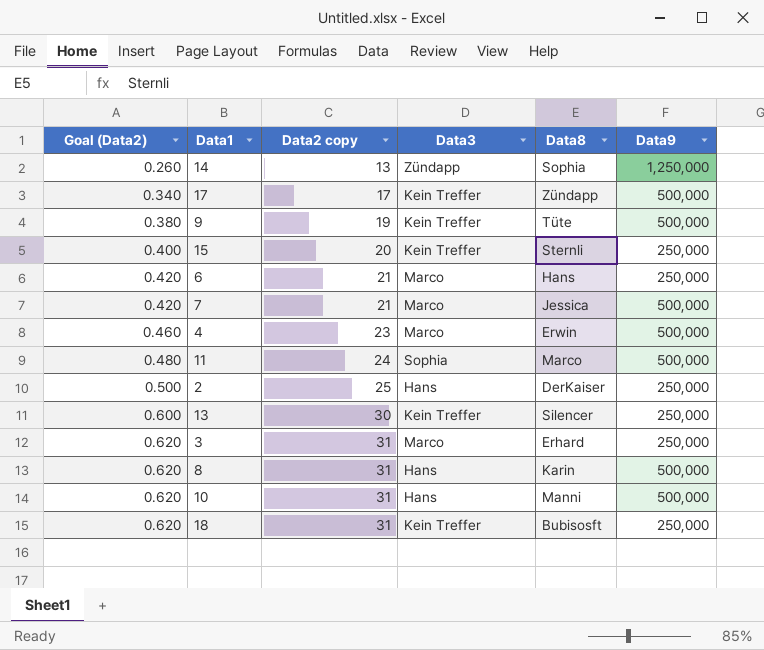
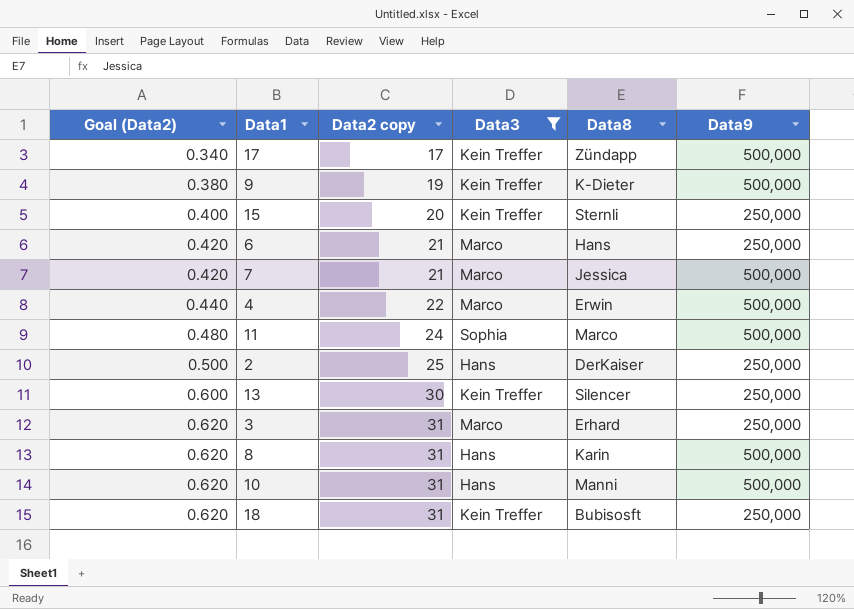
filter: none -> Data3 != Zündapp
9 | Data8: Tüte -> K-Dieter
4 | Goal (Data2): 0.460 -> 0.440
4 | Data2 copy: 23 -> 22

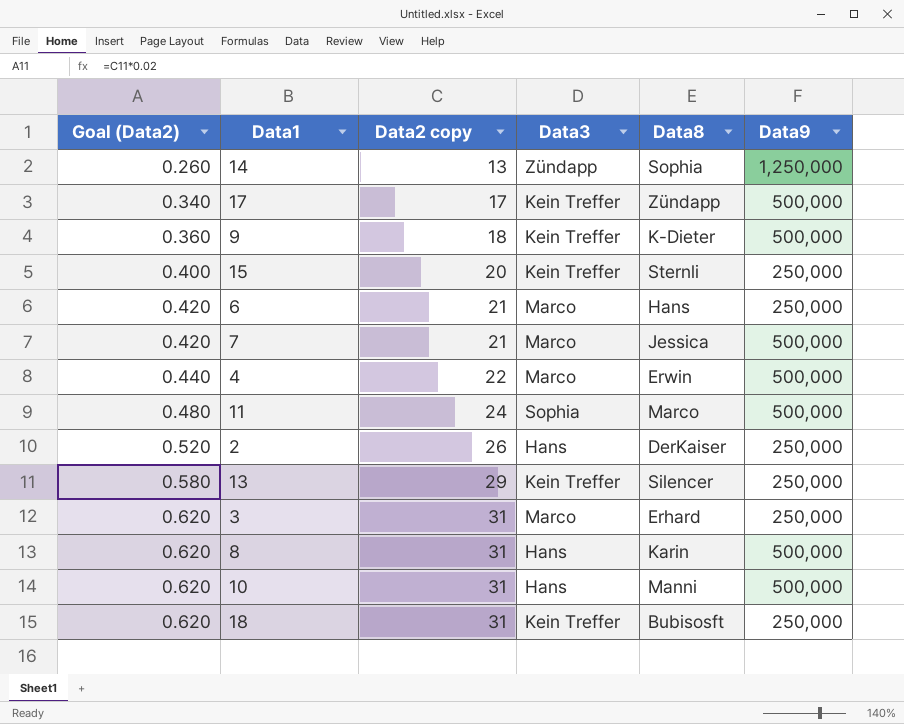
filter: Data3 != Zündapp -> none
9 | Goal (Data2): 0.380 -> 0.360
9 | Data2 copy: 19 -> 18
2 | Goal (Data2): 0.500 -> 0.520
2 | Data2 copy: 25 -> 26
13 | Goal (Data2): 0.600 -> 0.580
13 | Data2 copy: 30 -> 29

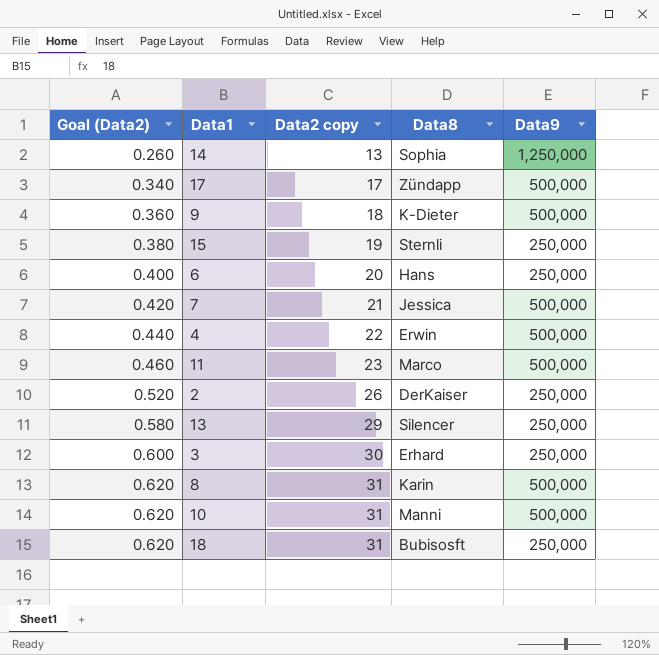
column Data3 | position: 4 -> none
15 | Goal (Data2): 0.400 -> 0.380
15 | Data2 copy: 20 -> 19
6 | Goal (Data2): 0.420 -> 0.400
6 | Data2 copy: 21 -> 20
11 | Goal (Data2): 0.480 -> 0.460
11 | Data2 copy: 24 -> 23
3 | Goal (Data2): 0.620 -> 0.600
3 | Data2 copy: 31 -> 30

